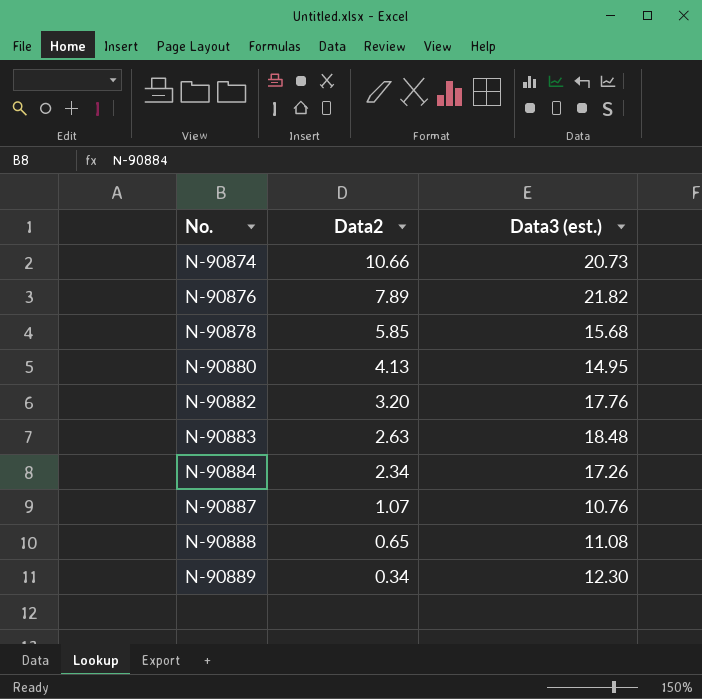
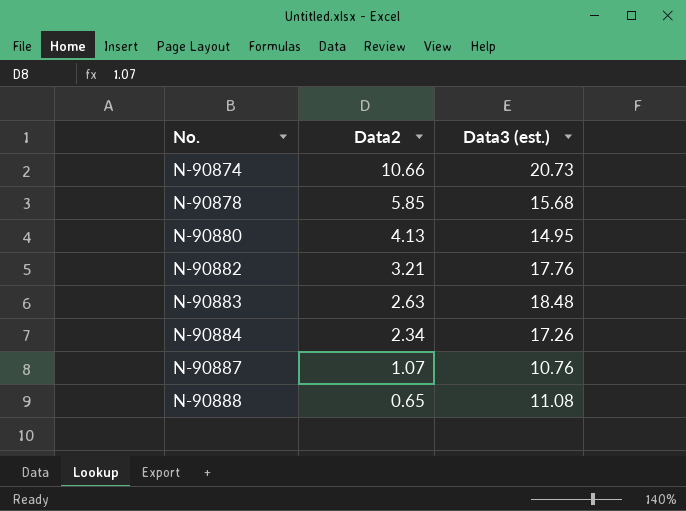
row N-90876: 7.89 | 21.82 -> none
row N-90889: 0.34 | 12.30 -> none
N-90882 | Data2: 3.20 -> 3.21

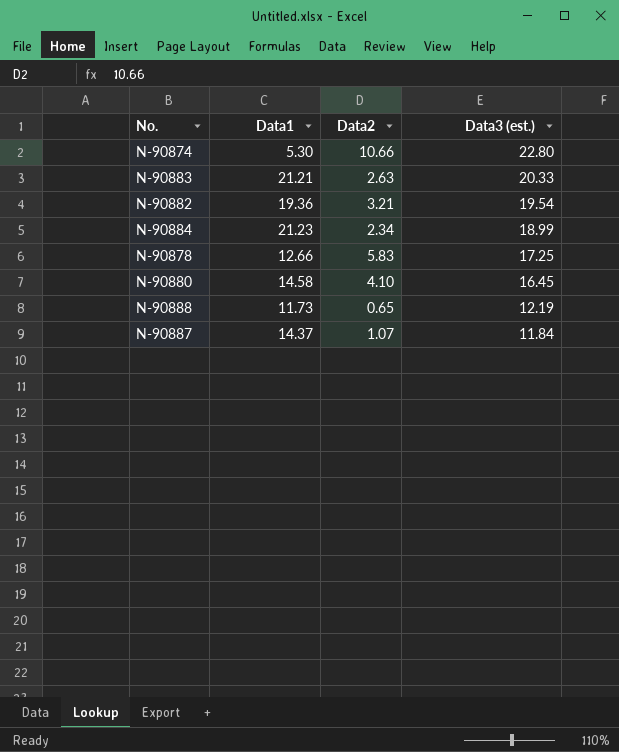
row order: No. ascending -> Data3 (est.) descending
column Data1 | position: none -> 2
N-90874 | Data3 (est.): 20.73 -> 22.80
N-90883 | Data3 (est.): 18.48 -> 20.33
N-90882 | Data3 (est.): 17.76 -> 19.54
N-90884 | Data3 (est.): 17.26 -> 18.99
N-90878 | Data2: 5.85 -> 5.83
N-90878 | Data3 (est.): 15.68 -> 17.25
N-90880 | Data2: 4.13 -> 4.10
N-90880 | Data3 (est.): 14.95 -> 16.45
N-90888 | Data3 (est.): 11.08 -> 12.19
N-90887 | Data3 (est.): 10.76 -> 11.84

